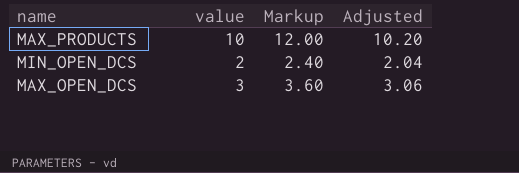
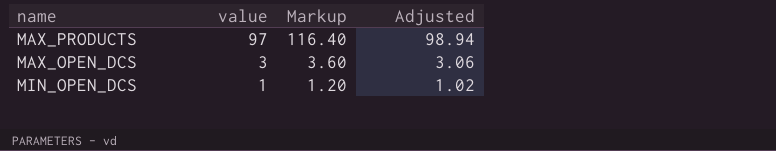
row order: none -> value descending
MAX_PRODUCTS | value: 10 -> 97
MAX_PRODUCTS | Markup: 12.00 -> 116.40
MAX_PRODUCTS | Adjusted: 10.20 -> 98.94
MIN_OPEN_DCS | value: 2 -> 1
MIN_OPEN_DCS | Markup: 2.40 -> 1.20
MIN_OPEN_DCS | Adjusted: 2.04 -> 1.02

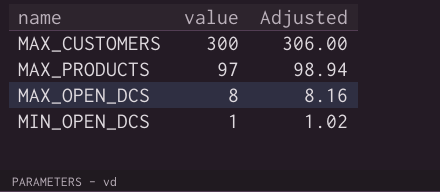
column Markup | formula: [value] * 1.2 -> none
row MAX_CUSTOMERS: none -> 300 | 306.00
MAX_OPEN_DCS | value: 3 -> 8
MAX_OPEN_DCS | Adjusted: 3.06 -> 8.16

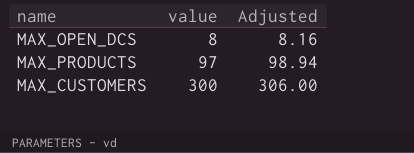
row order: value descending -> value ascending
row MIN_OPEN_DCS: 1 | 1.02 -> none

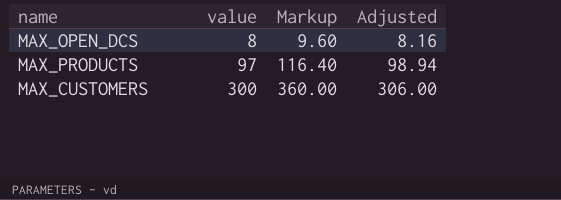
column Markup | formula: none -> [value] * 1.2

